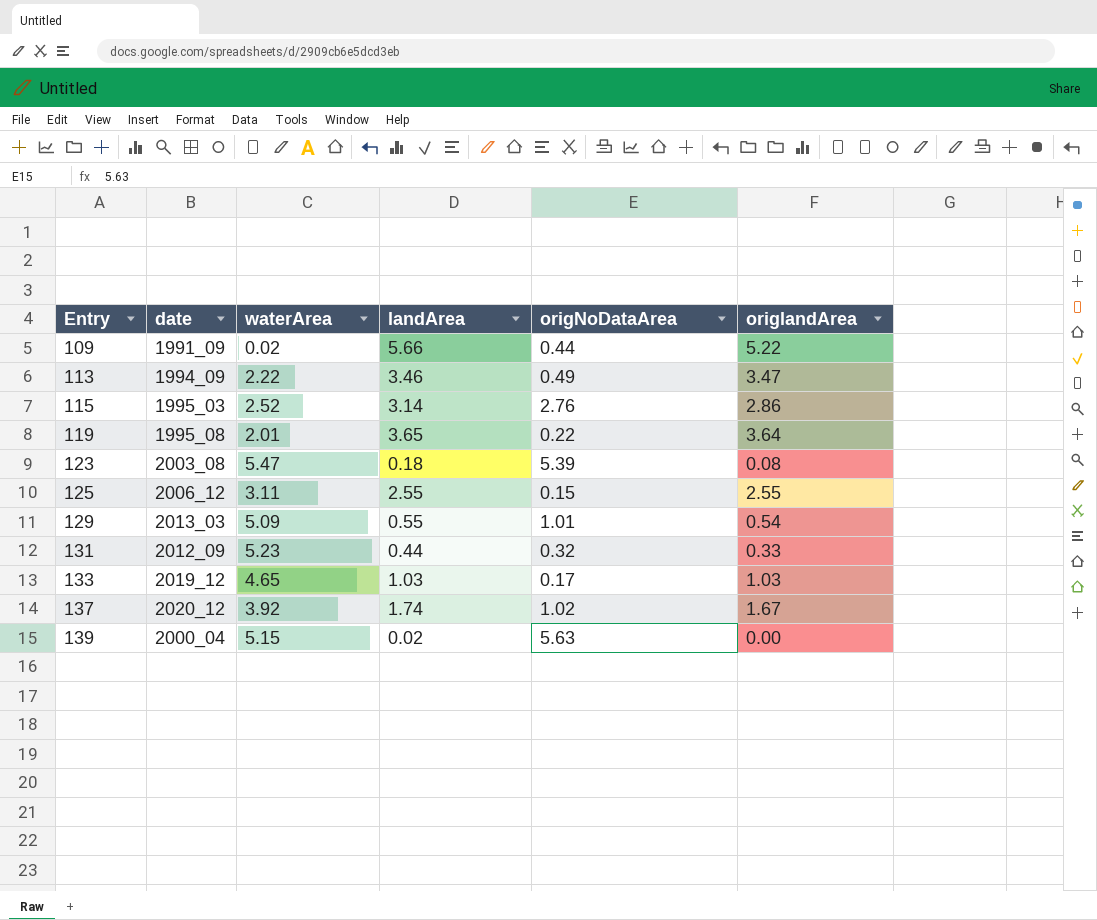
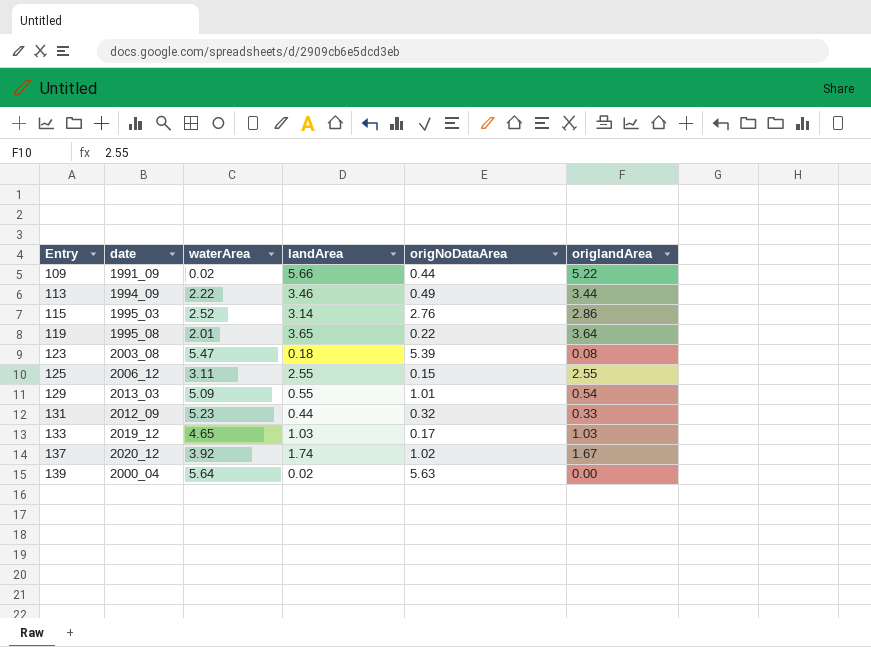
113 | origlandArea: 3.47 -> 3.44
139 | waterArea: 5.15 -> 5.64

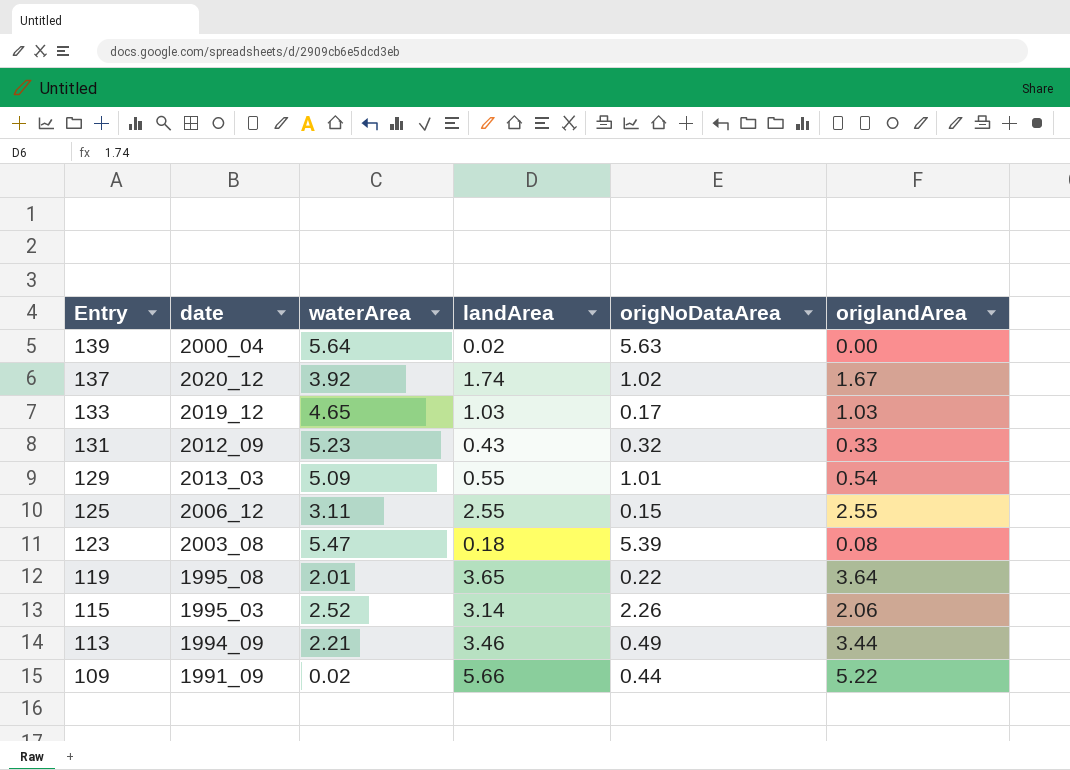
row order: Entry ascending -> Entry descending
131 | landArea: 0.44 -> 0.43
115 | origNoDataArea: 2.76 -> 2.26
115 | origlandArea: 2.86 -> 2.06
113 | waterArea: 2.22 -> 2.21

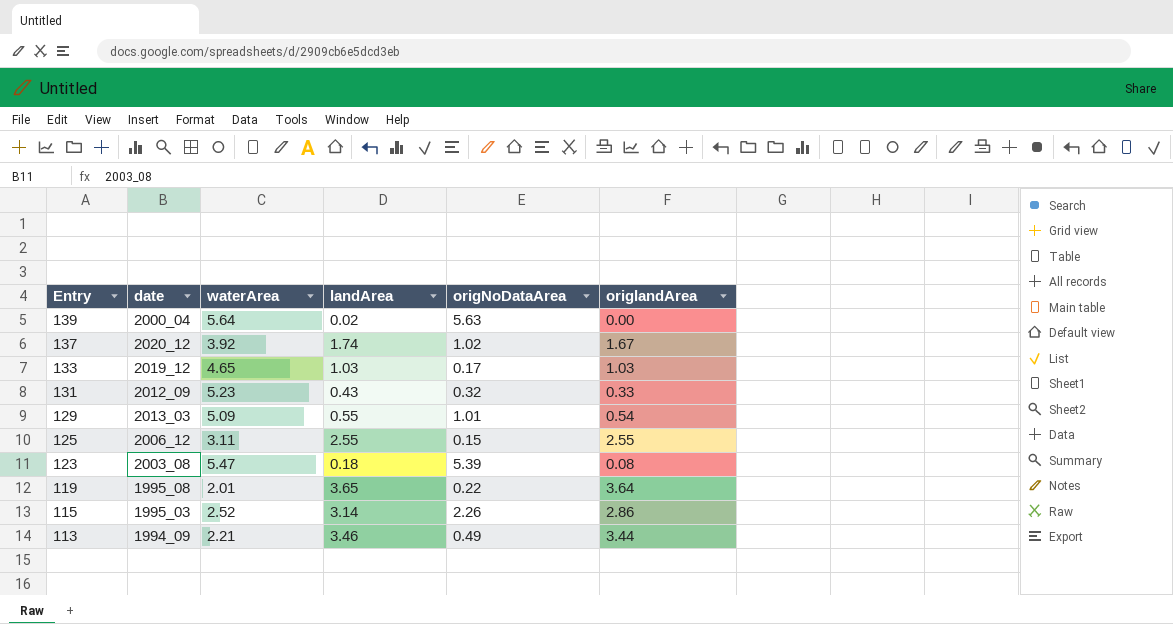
row 109: 1991_09 | 0.02 | 5.66 | 0.44 | 5.22 -> none
115 | origlandArea: 2.06 -> 2.86

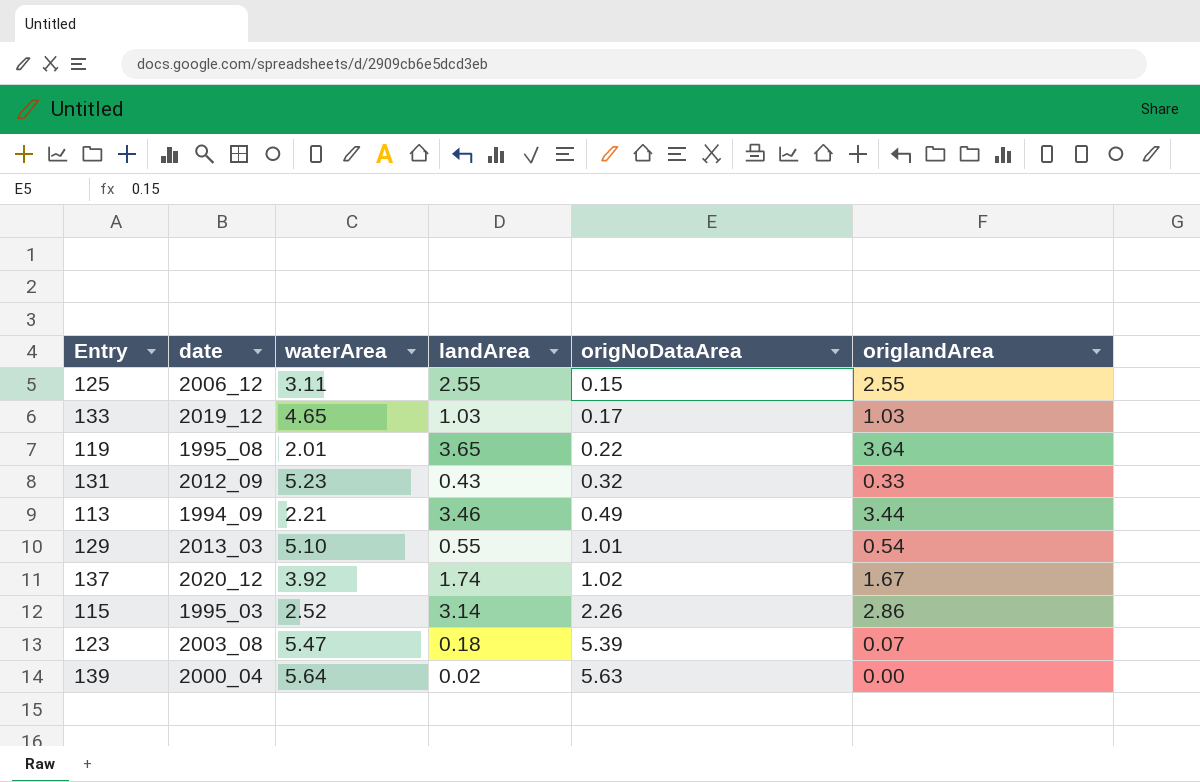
row order: Entry descending -> origNoDataArea ascending
129 | waterArea: 5.09 -> 5.10
123 | origlandArea: 0.08 -> 0.07

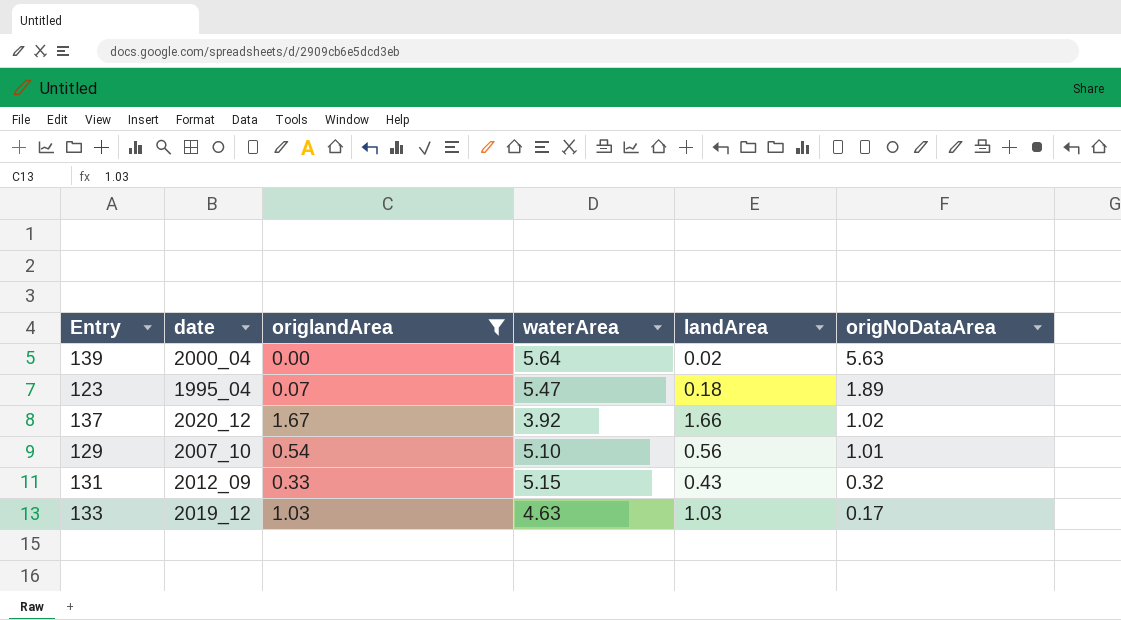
filter: none -> origlandArea <= 1.67
row order: origNoDataArea ascending -> origNoDataArea descending
column origlandArea | position: 6 -> 3
123 | date: 2003_08 -> 1995_04
123 | origNoDataArea: 5.39 -> 1.89
137 | landArea: 1.74 -> 1.66
129 | date: 2013_03 -> 2007_10
129 | landArea: 0.55 -> 0.56
131 | waterArea: 5.23 -> 5.15
133 | waterArea: 4.65 -> 4.63

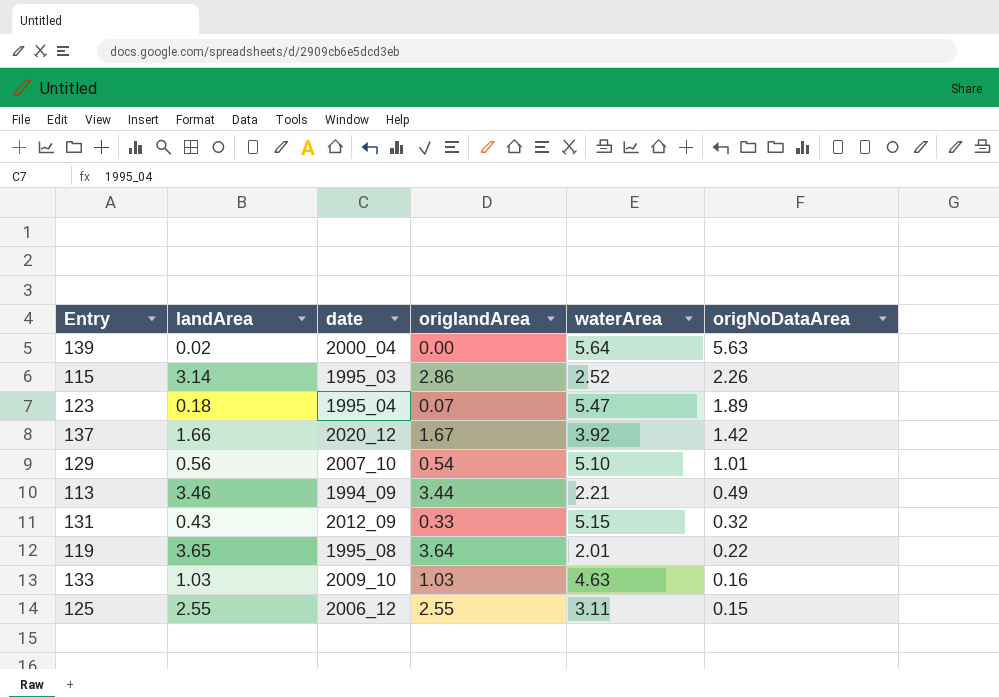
filter: origlandArea <= 1.67 -> none
column landArea | position: 5 -> 2
137 | origNoDataArea: 1.02 -> 1.42
133 | date: 2019_12 -> 2009_10
133 | origNoDataArea: 0.17 -> 0.16

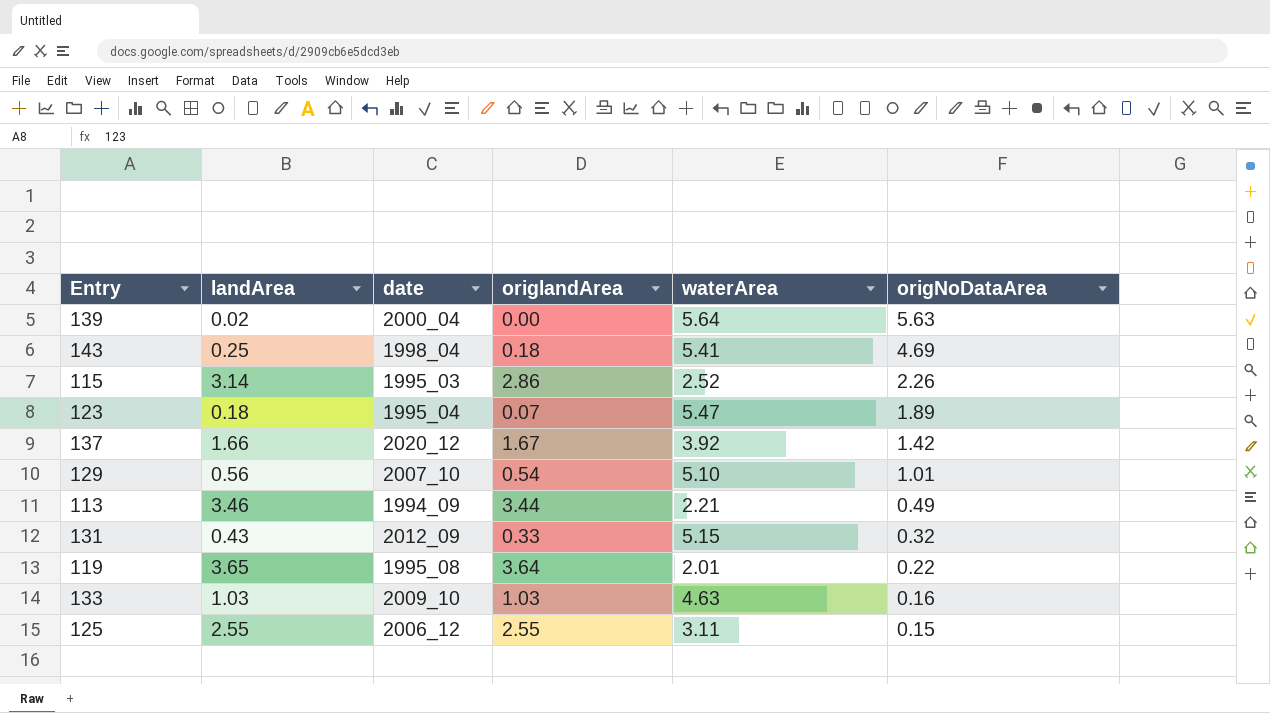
row 143: none -> 0.25 | 1998_04 | 0.18 | 5.41 | 4.69

